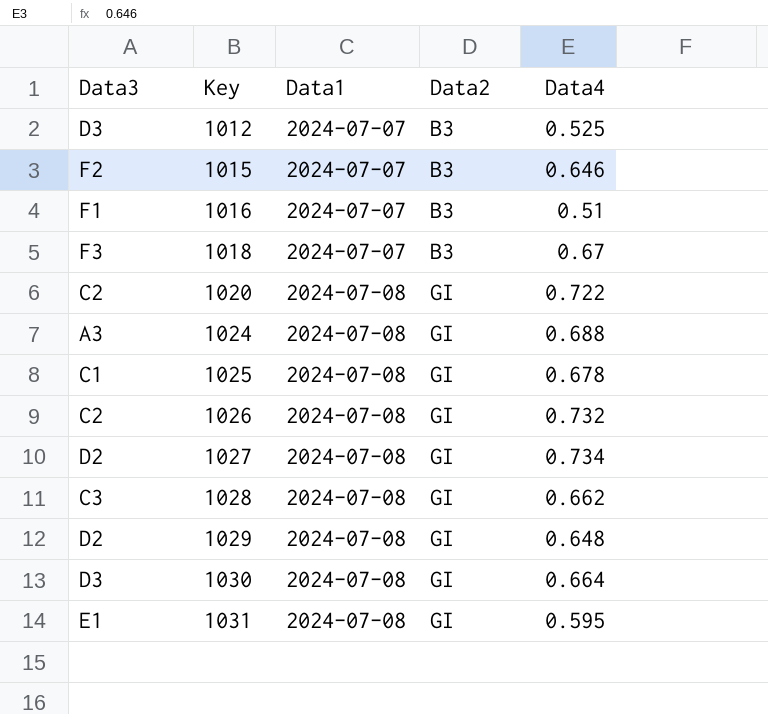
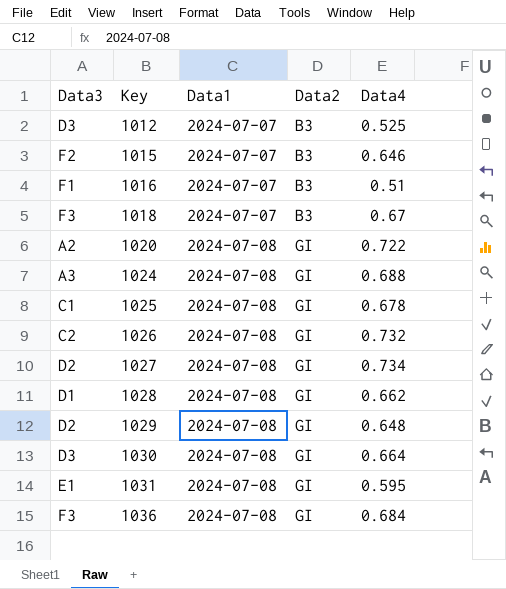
1020 | Data3: C2 -> A2
1028 | Data3: C3 -> D1
row 1036: none -> F3 | 2024-07-08 | GI | 0.684

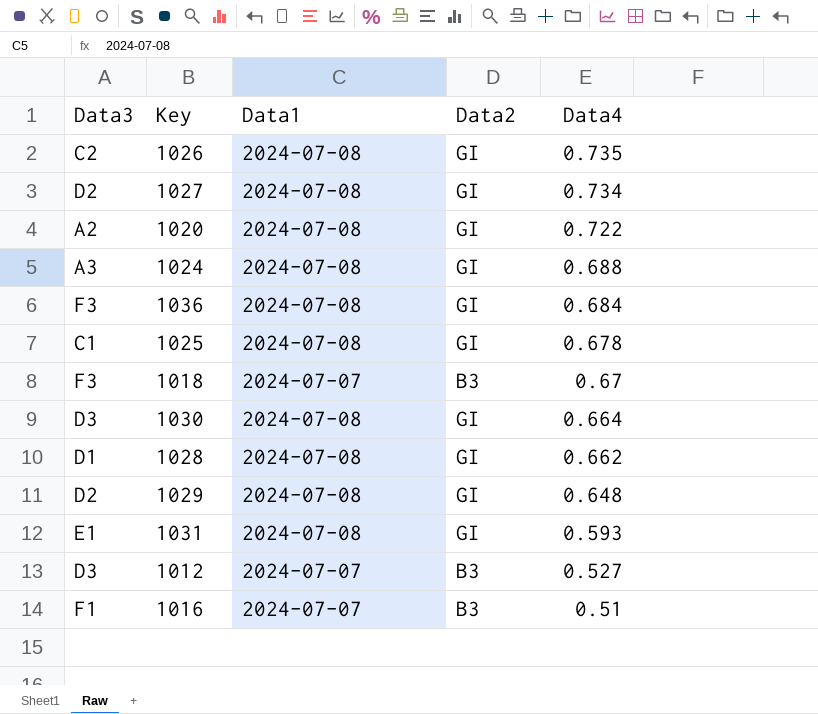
row order: Key ascending -> Data4 descending
row 1015: F2 | 2024-07-07 | B3 | 0.646 -> none
1026 | Data4: 0.732 -> 0.735
1031 | Data4: 0.595 -> 0.593
1012 | Data4: 0.525 -> 0.527

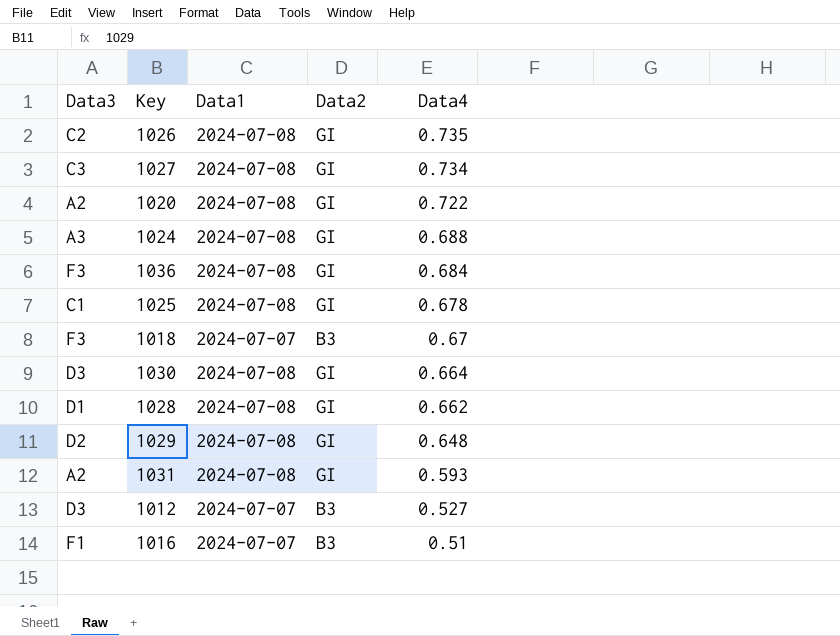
1027 | Data3: D2 -> C3
1031 | Data3: E1 -> A2

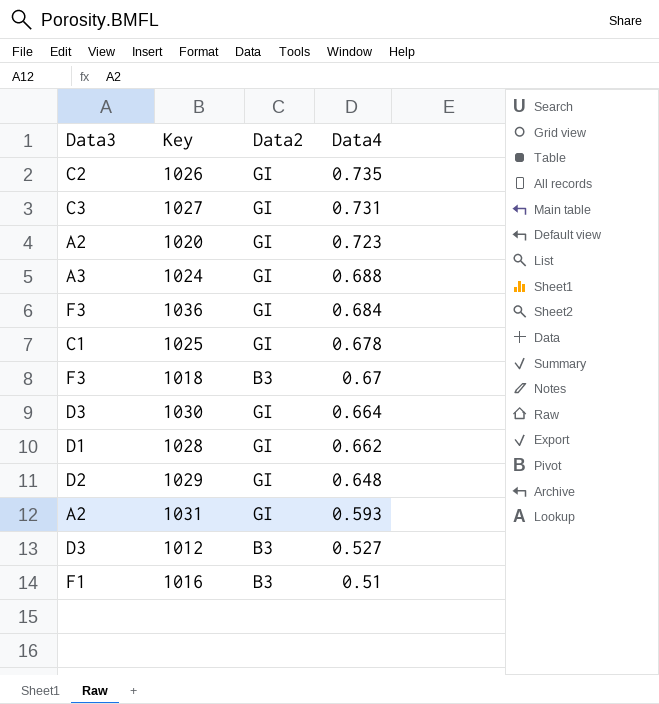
column Data1 | position: 3 -> none
1027 | Data4: 0.734 -> 0.731
1020 | Data4: 0.722 -> 0.723

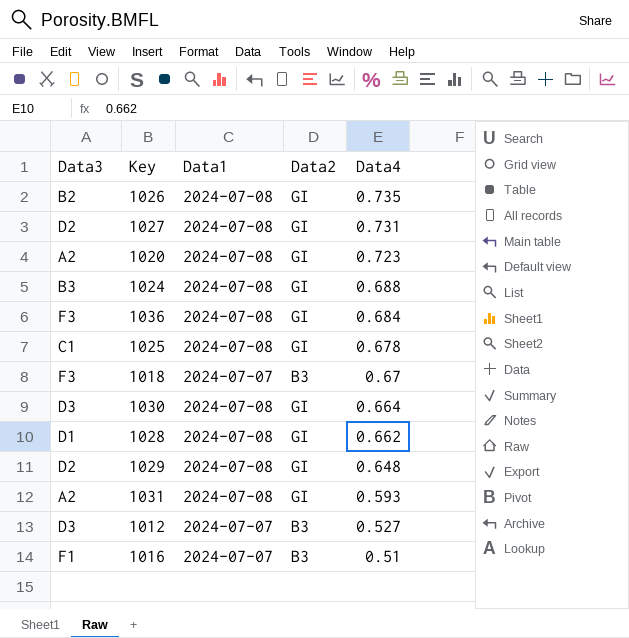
column Data1 | position: none -> 3
1026 | Data3: C2 -> B2
1027 | Data3: C3 -> D2
1024 | Data3: A3 -> B3

